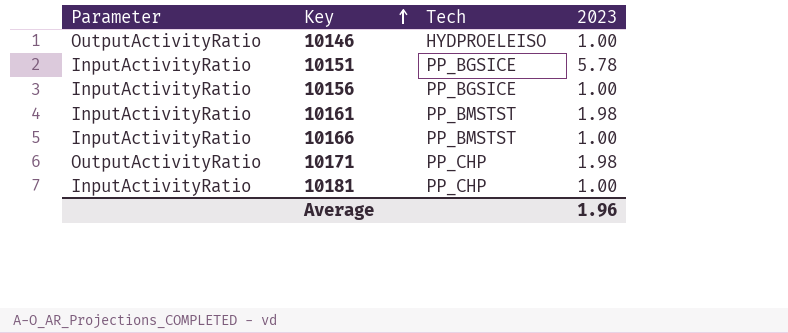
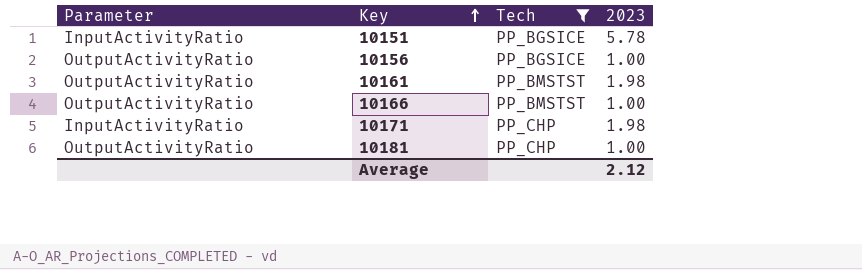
filter: none -> Tech != HYDPROELEISO
10156 | Parameter: InputActivityRatio -> OutputActivityRatio
10161 | Parameter: InputActivityRatio -> OutputActivityRatio
10166 | Parameter: InputActivityRatio -> OutputActivityRatio
10171 | Parameter: OutputActivityRatio -> InputActivityRatio
10181 | Parameter: InputActivityRatio -> OutputActivityRatio
Average | 2023: 1.96 -> 2.12

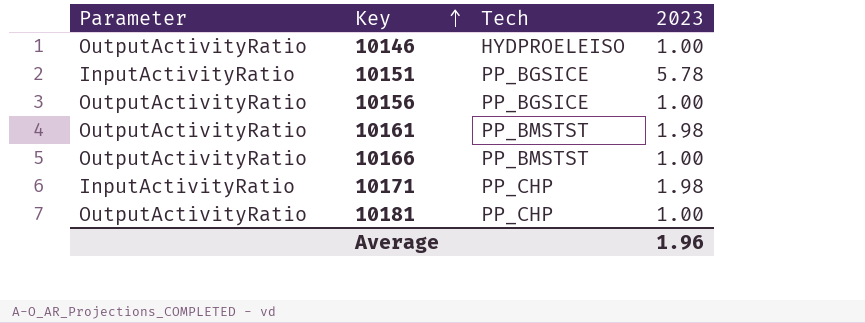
filter: Tech != HYDPROELEISO -> none
Average | 2023: 2.12 -> 1.96

